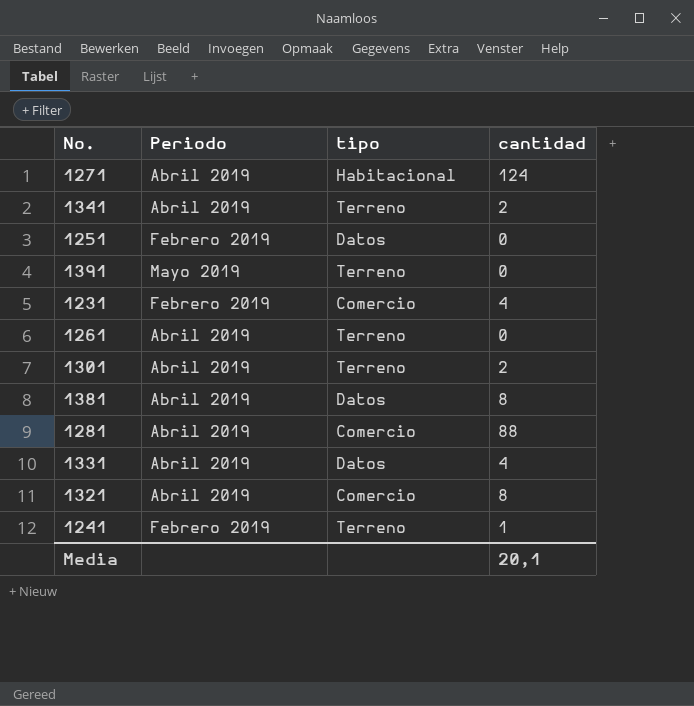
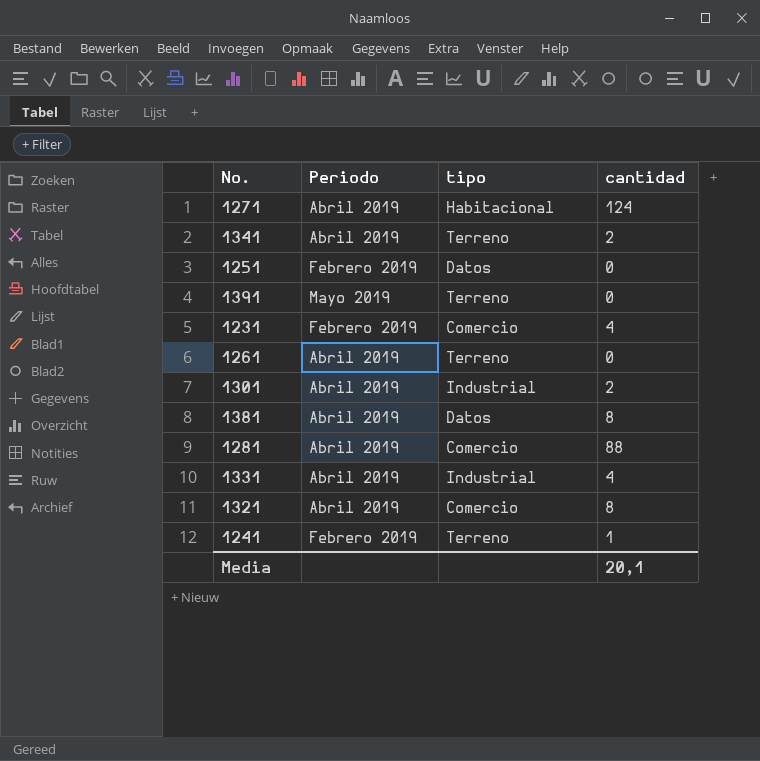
1301 | tipo: Terreno -> Industrial
1331 | tipo: Datos -> Industrial

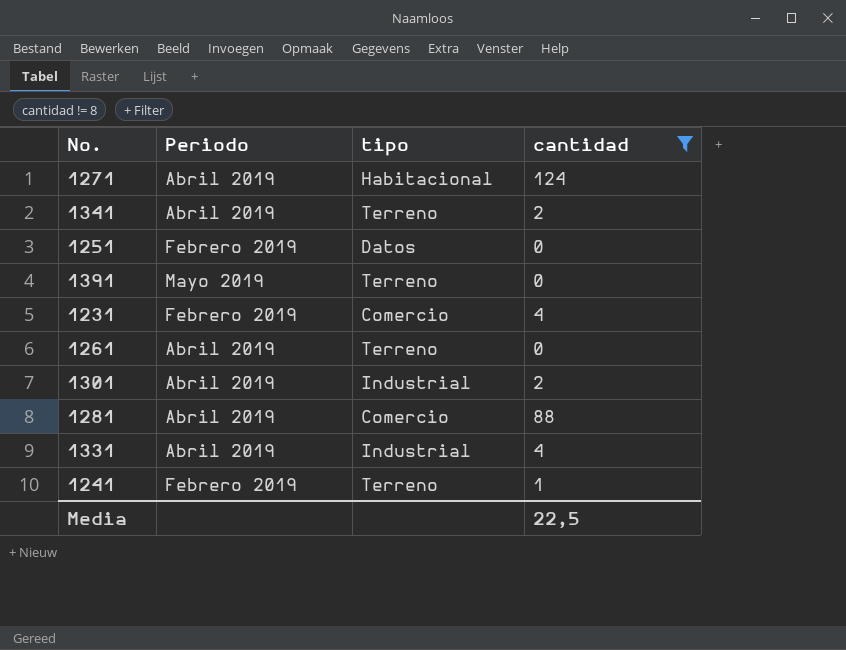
filter: none -> cantidad != 8
Media | cantidad: 20,1 -> 22,5

